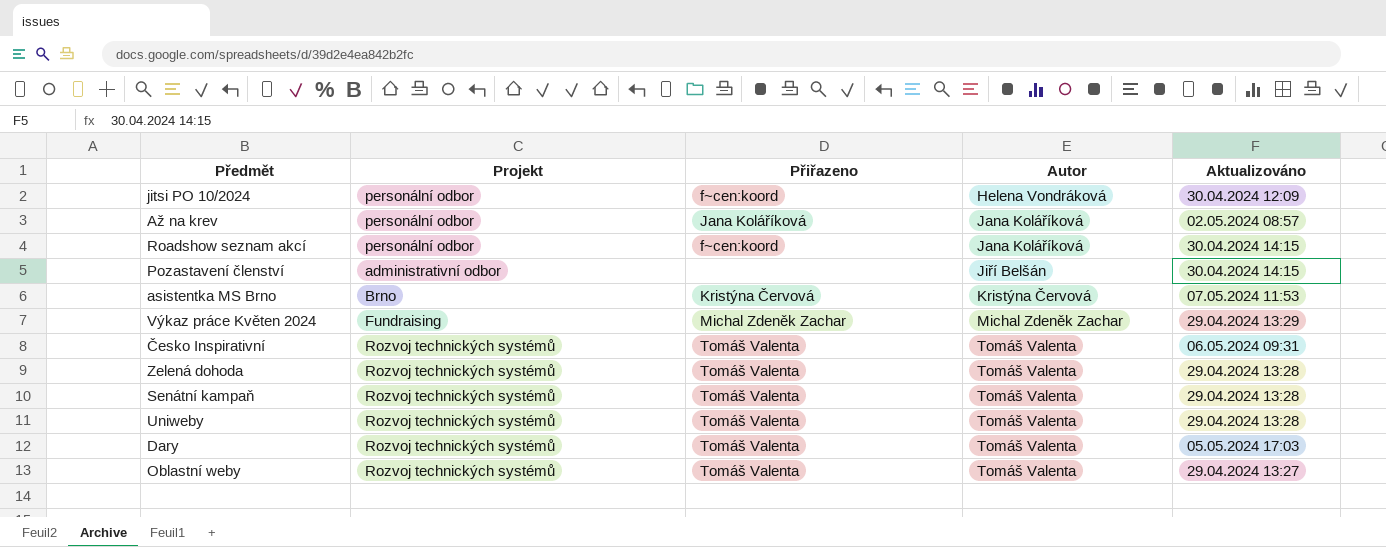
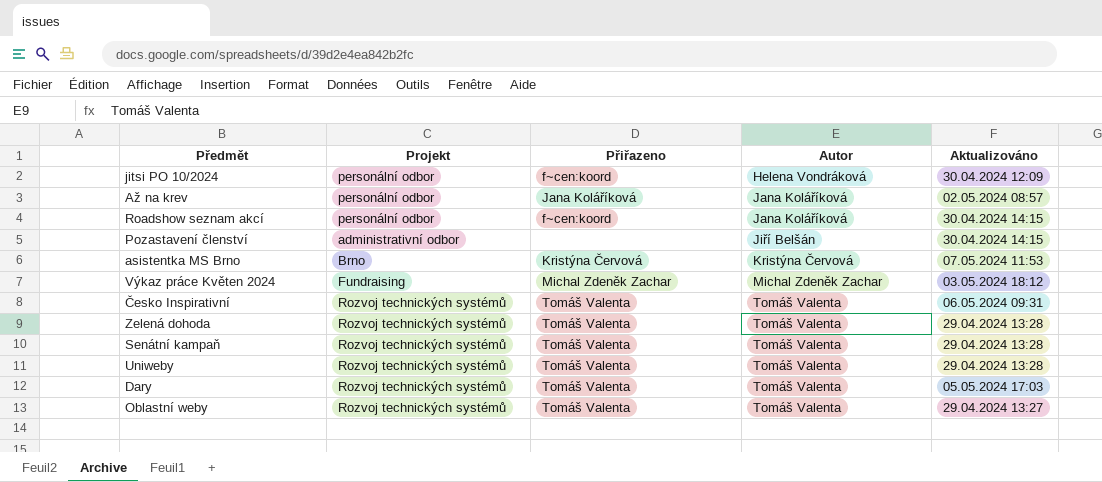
Výkaz práce Květen 2024 | Aktualizováno: 29.04.2024 13:29 -> 03.05.2024 18:12

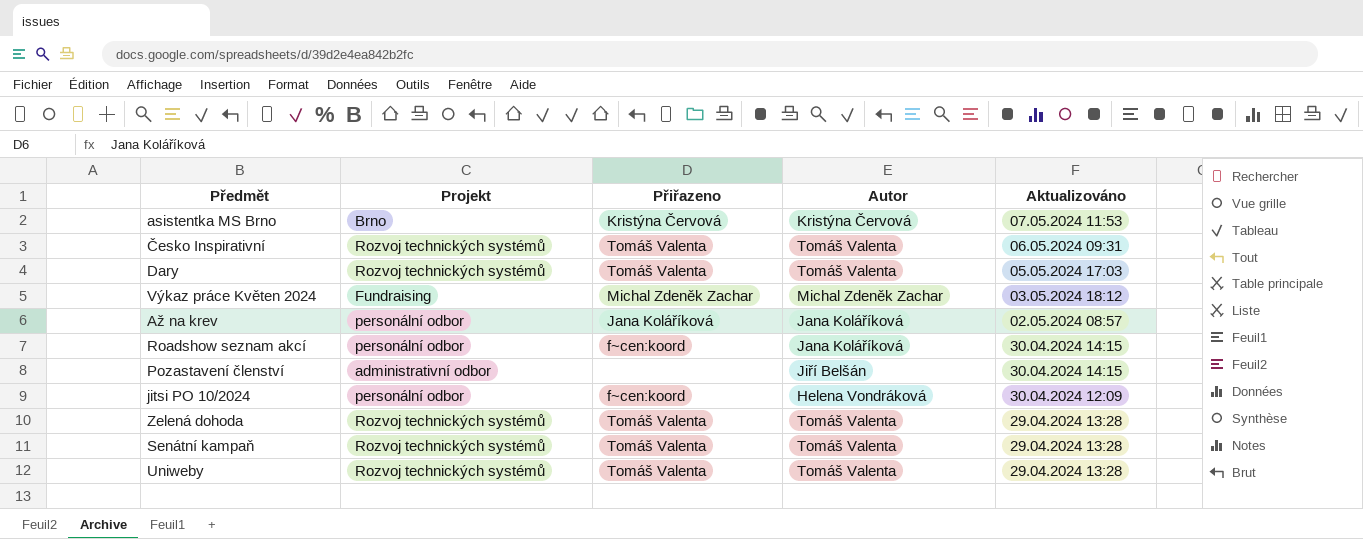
row order: Autor ascending -> Aktualizováno descending
row Oblastní weby: Rozvoj technických systémů | Tomáš Valenta | Tomáš Valenta | 29.04.2024 13:27 -> none

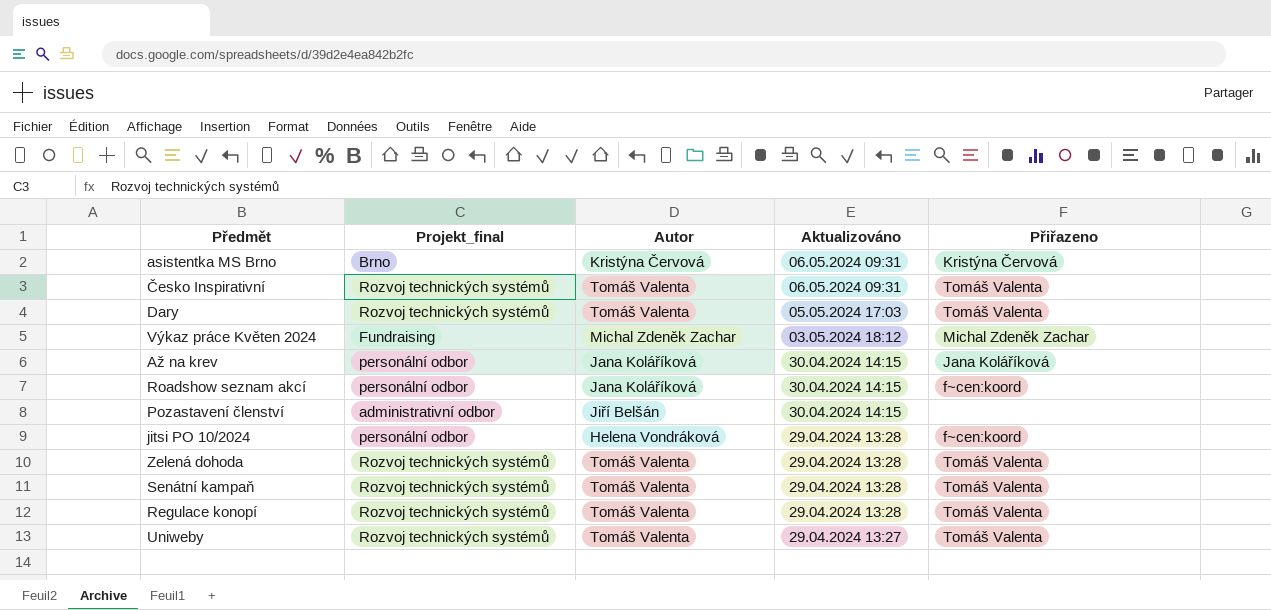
column name: Projekt -> Projekt_final
column Přiřazeno | position: 3 -> 5
asistentka MS Brno | Aktualizováno: 07.05.2024 11:53 -> 06.05.2024 09:31
Až na krev | Aktualizováno: 02.05.2024 08:57 -> 30.04.2024 14:15
jitsi PO 10/2024 | Aktualizováno: 30.04.2024 12:09 -> 29.04.2024 13:28
row Regulace konopí: none -> Rozvoj technických systémů | Tomáš Valenta | 29.04.2024 13:28 | Tomáš Valenta
Uniweby | Aktualizováno: 29.04.2024 13:28 -> 29.04.2024 13:27

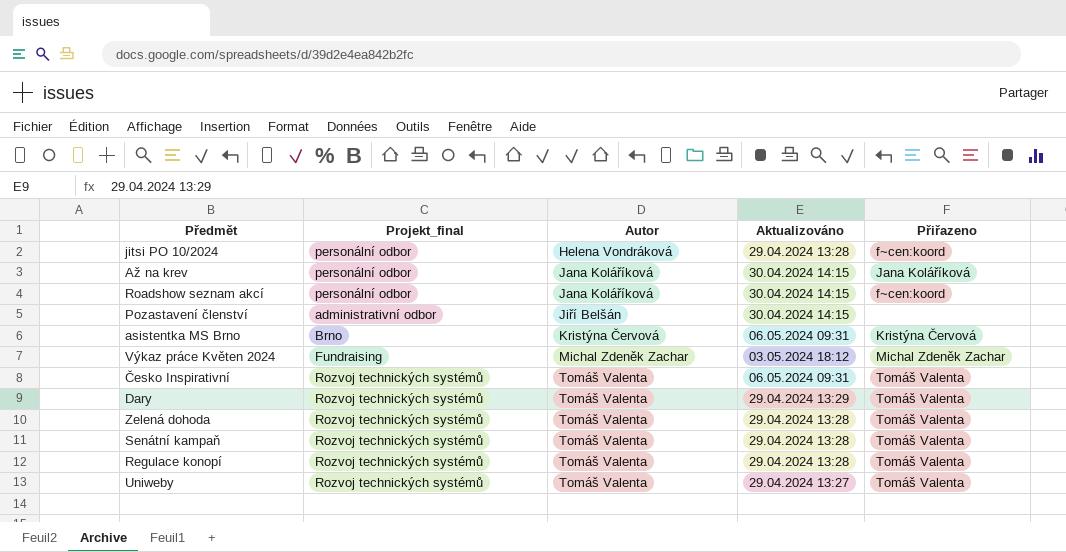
row order: Aktualizováno descending -> Autor ascending
Dary | Aktualizováno: 05.05.2024 17:03 -> 29.04.2024 13:29

